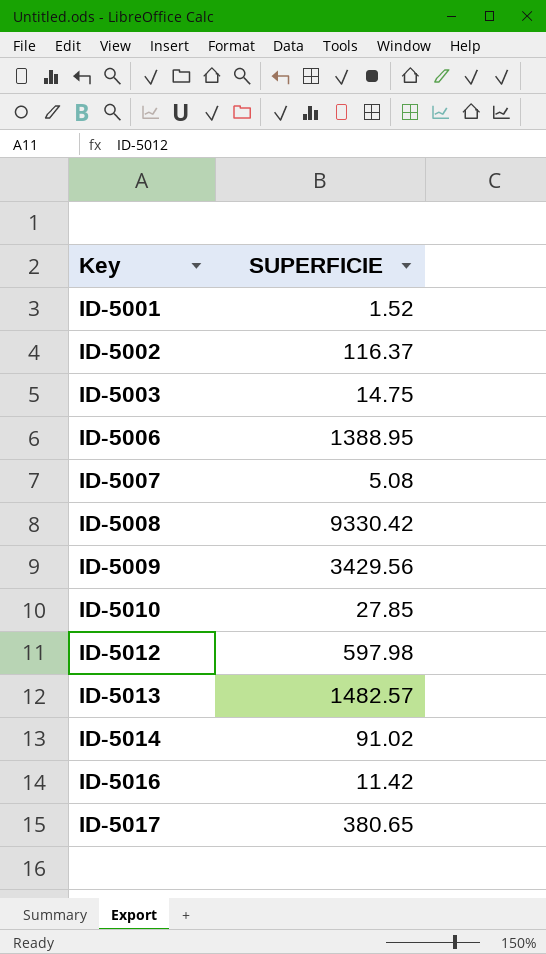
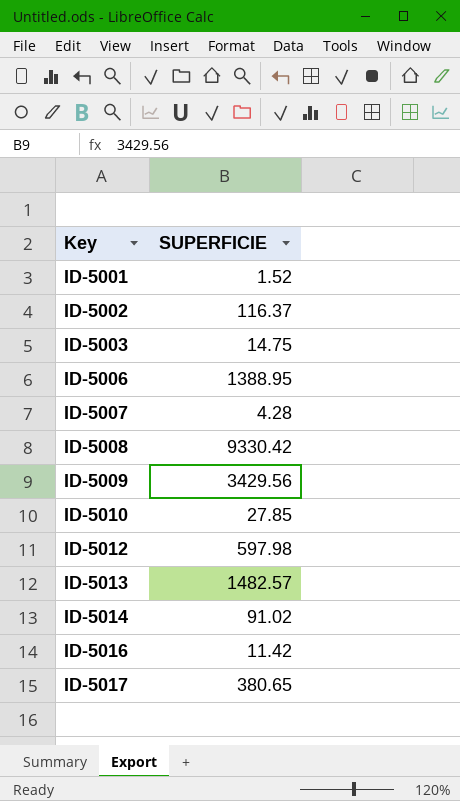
ID-5007 | SUPERFICIE: 5.08 -> 4.28

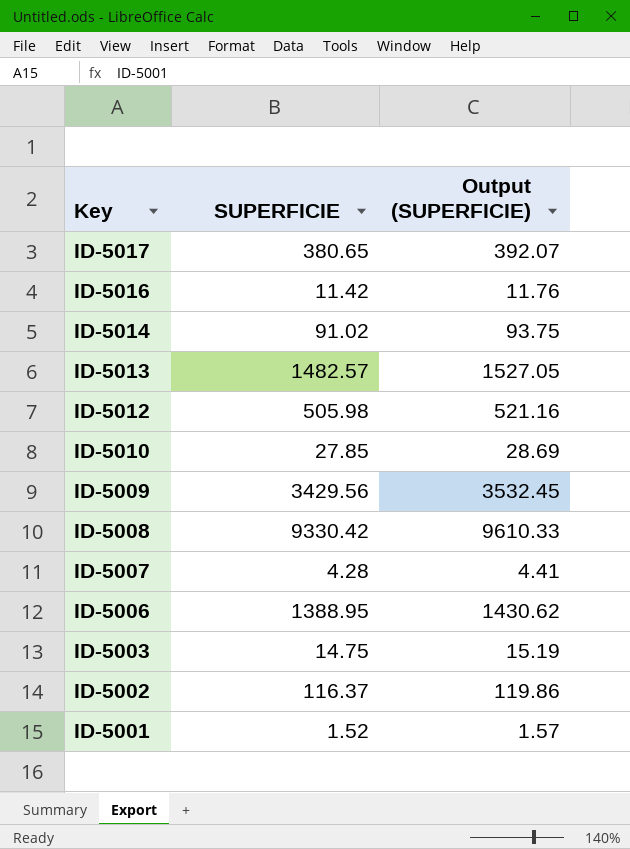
row order: Key ascending -> Key descending
column Output (SUPERFICIE) | formula: none -> [SUPERFICIE] * 1.03
ID-5012 | SUPERFICIE: 597.98 -> 505.98

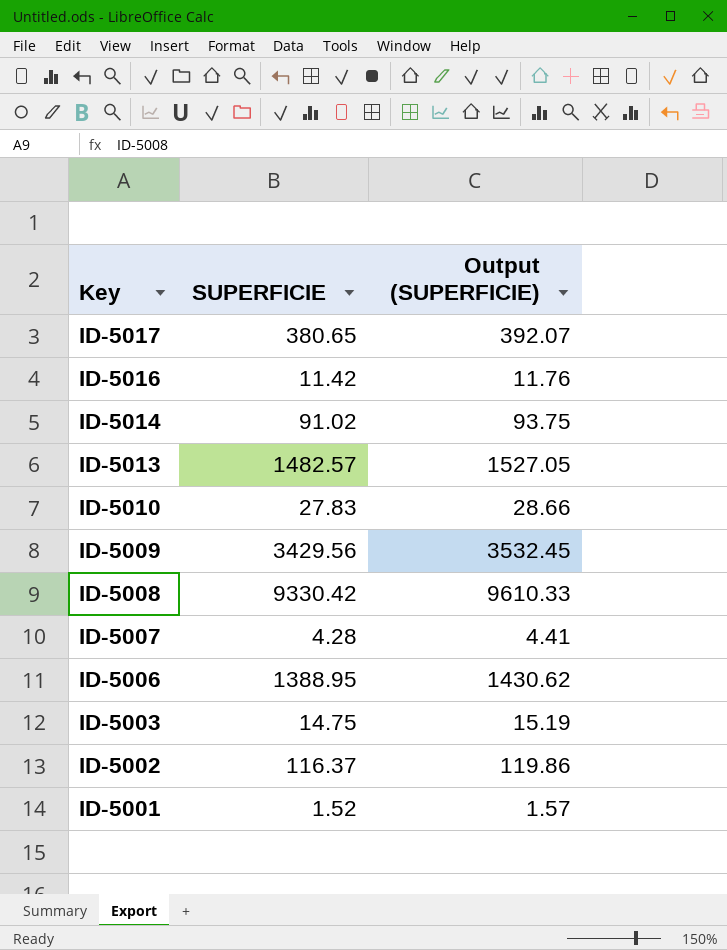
row ID-5012: 505.98 | 521.16 -> none
ID-5010 | SUPERFICIE: 27.85 -> 27.83
ID-5010 | Output (SUPERFICIE): 28.69 -> 28.66

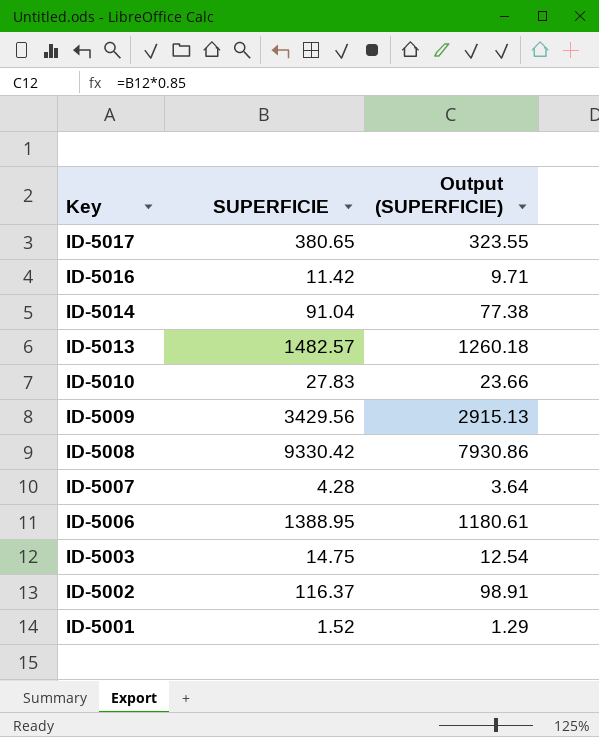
column Output (SUPERFICIE) | formula: [SUPERFICIE] * 1.03 -> [SUPERFICIE] * 0.85
ID-5014 | SUPERFICIE: 91.02 -> 91.04

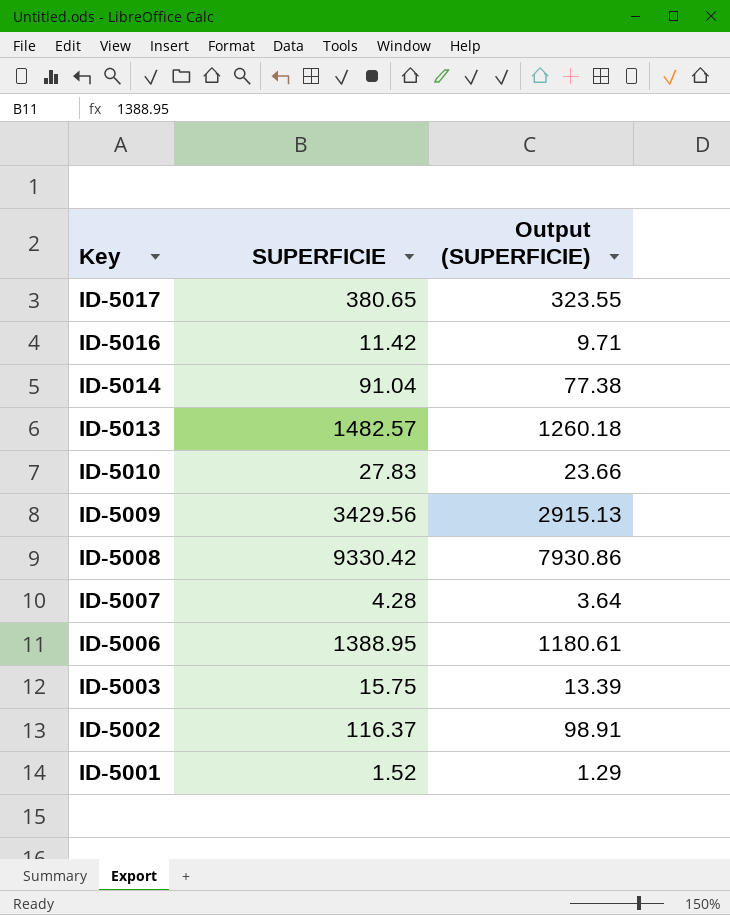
ID-5003 | SUPERFICIE: 14.75 -> 15.75
ID-5003 | Output (SUPERFICIE): 12.54 -> 13.39

